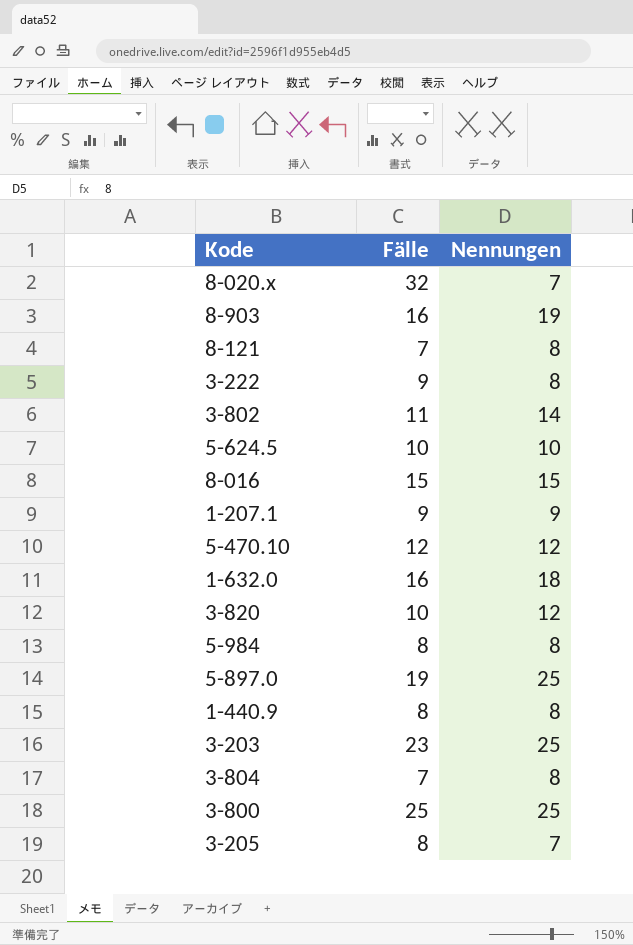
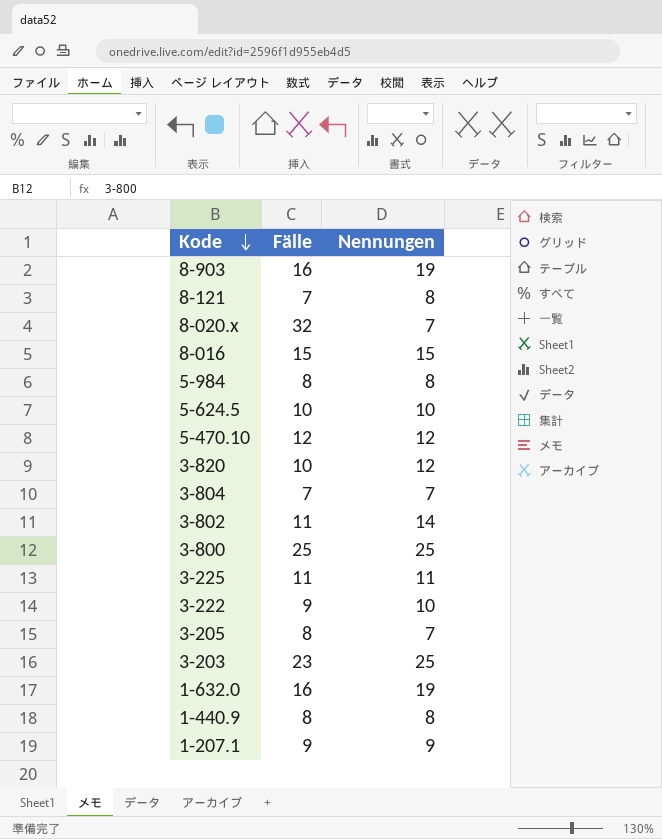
row order: none -> Kode descending
row 5-897.0: 19 | 25 -> none
3-804 | Nennungen: 8 -> 7
row 3-225: none -> 11 | 11
3-222 | Nennungen: 8 -> 10
1-632.0 | Nennungen: 18 -> 19

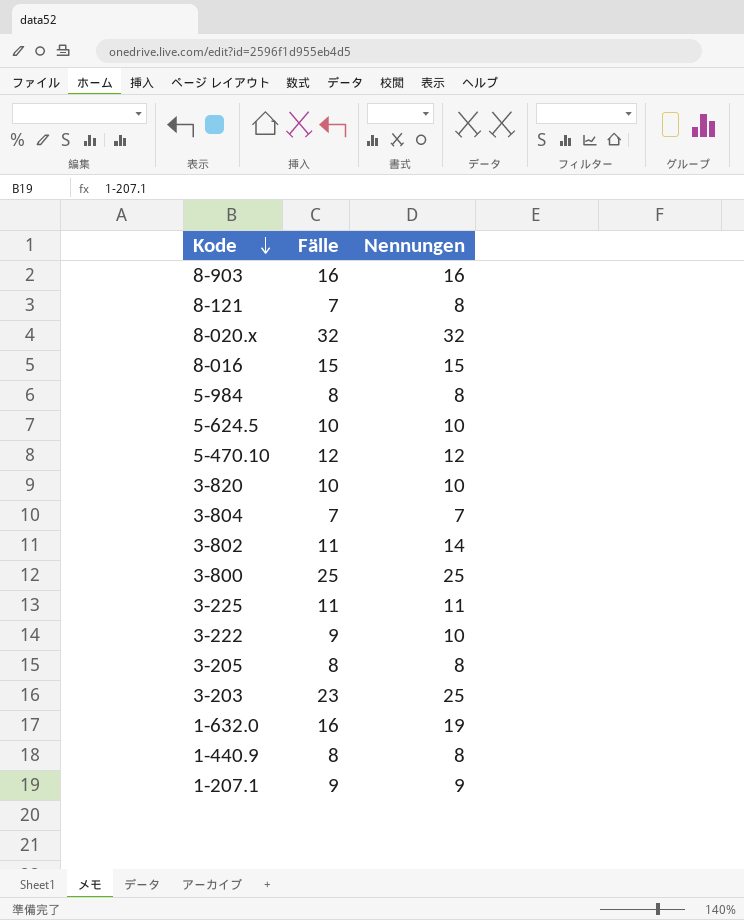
8-903 | Nennungen: 19 -> 16
8-020.x | Nennungen: 7 -> 32
3-820 | Nennungen: 12 -> 10
3-205 | Nennungen: 7 -> 8

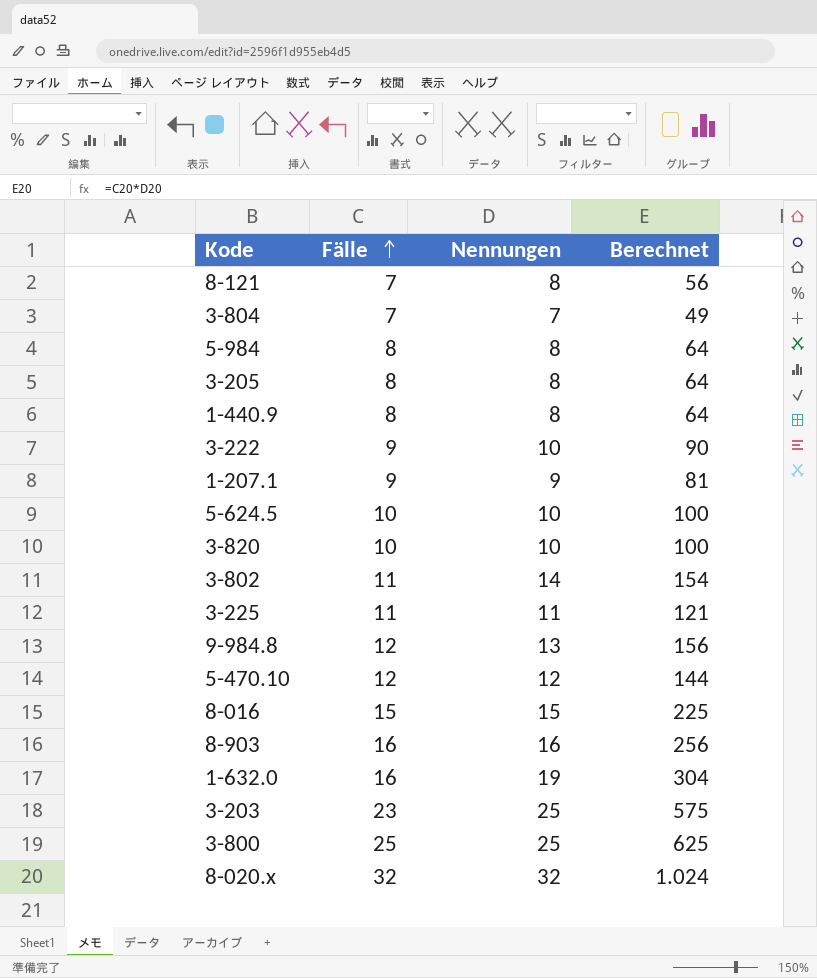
row order: Kode descending -> Fälle ascending
column Berechnet | formula: none -> [Fälle] * [Nennungen]
row 9-984.8: none -> 12 | 13 | 156

